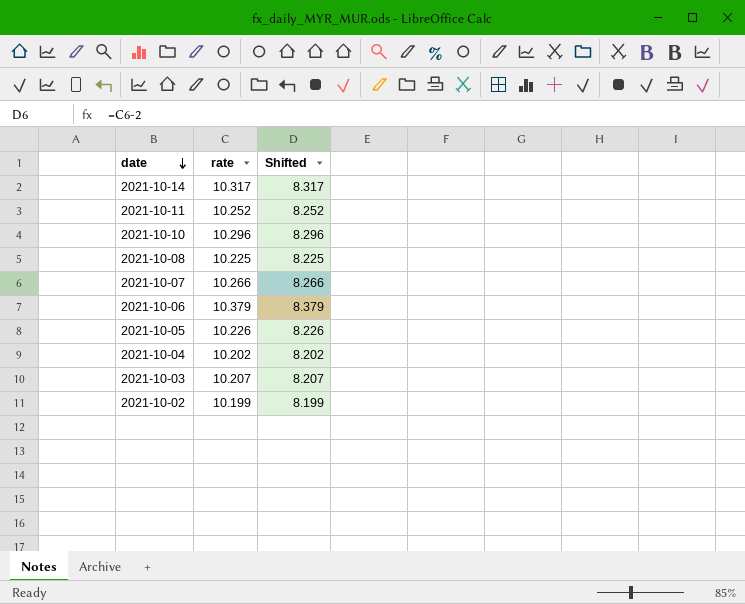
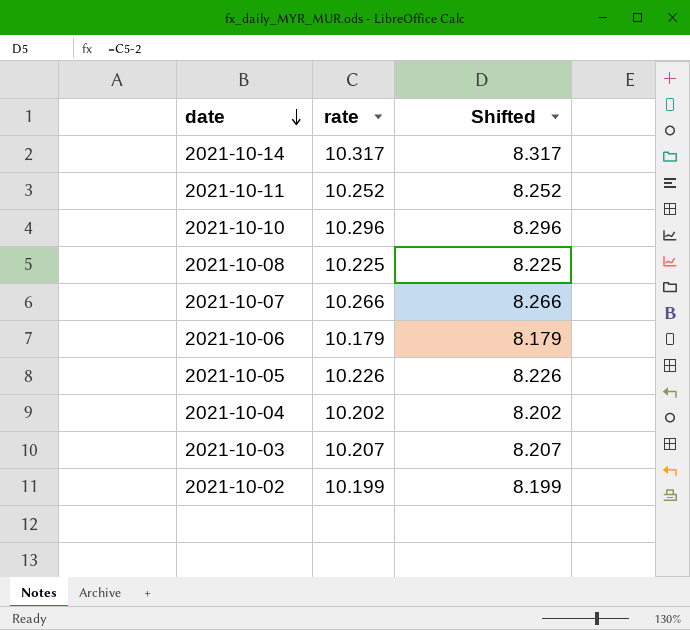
2021-10-06 | rate: 10.379 -> 10.179
2021-10-06 | Shifted: 8.379 -> 8.179

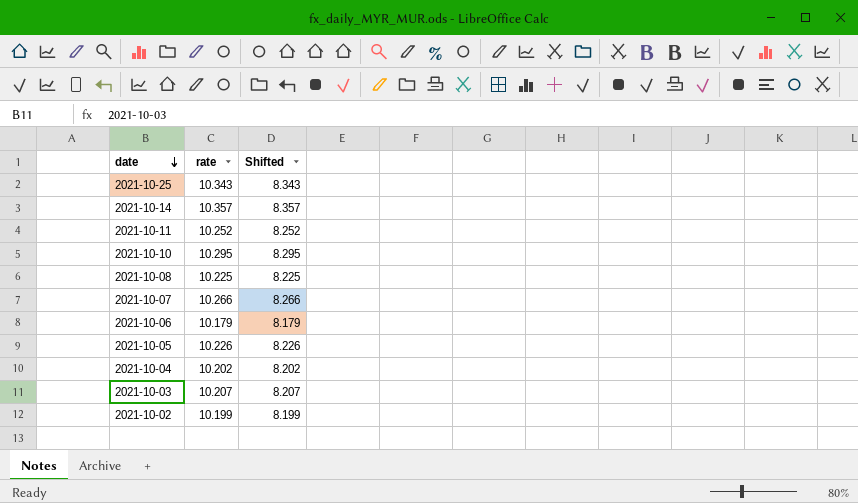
row 2021-10-25: none -> 10.343 | 8.343
2021-10-14 | rate: 10.317 -> 10.357
2021-10-14 | Shifted: 8.317 -> 8.357
2021-10-10 | rate: 10.296 -> 10.295
2021-10-10 | Shifted: 8.296 -> 8.295

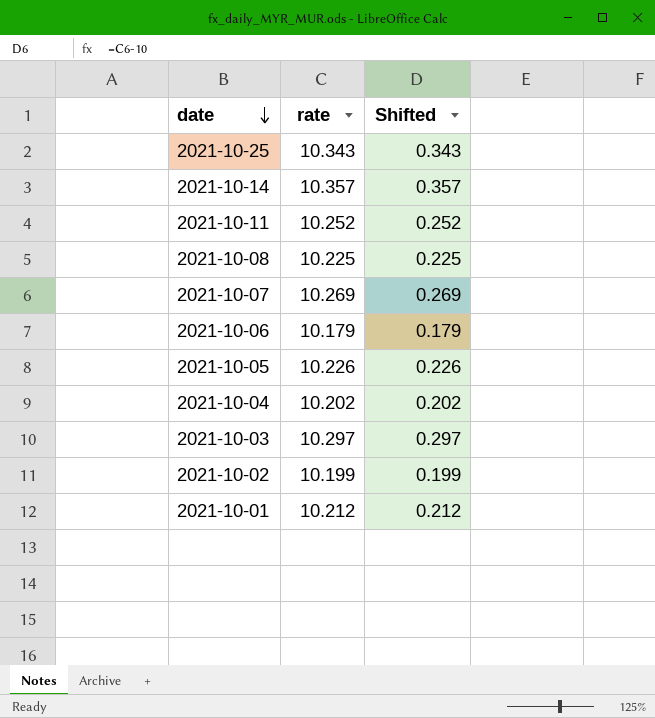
column Shifted | formula: [rate] - 2 -> [rate] - 10
row 2021-10-10: 10.295 | 8.295 -> none
2021-10-07 | rate: 10.266 -> 10.269
2021-10-03 | rate: 10.207 -> 10.297
row 2021-10-01: none -> 10.212 | 0.212

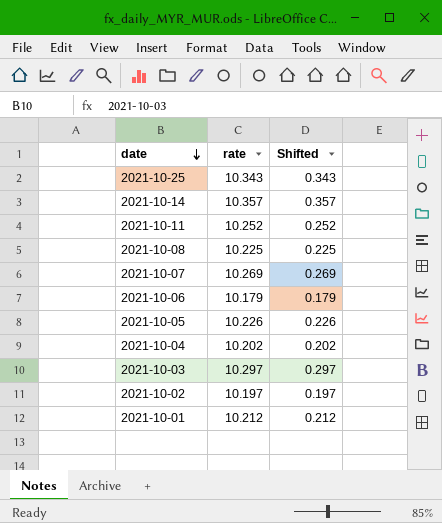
2021-10-02 | rate: 10.199 -> 10.197
2021-10-02 | Shifted: 0.199 -> 0.197

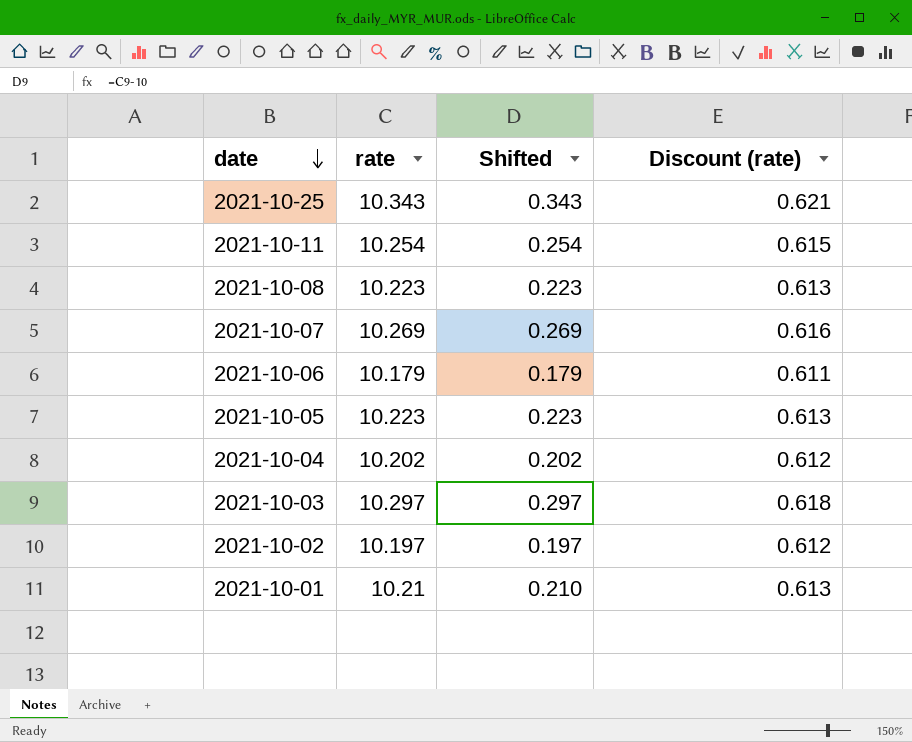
column Discount (rate) | formula: none -> [rate] * 0.06
row 2021-10-14: 10.357 | 0.357 -> none
2021-10-11 | rate: 10.252 -> 10.254
2021-10-11 | Shifted: 0.252 -> 0.254
2021-10-08 | rate: 10.225 -> 10.223
2021-10-08 | Shifted: 0.225 -> 0.223
2021-10-05 | rate: 10.226 -> 10.223
2021-10-05 | Shifted: 0.226 -> 0.223
2021-10-01 | rate: 10.212 -> 10.21
2021-10-01 | Shifted: 0.212 -> 0.210

